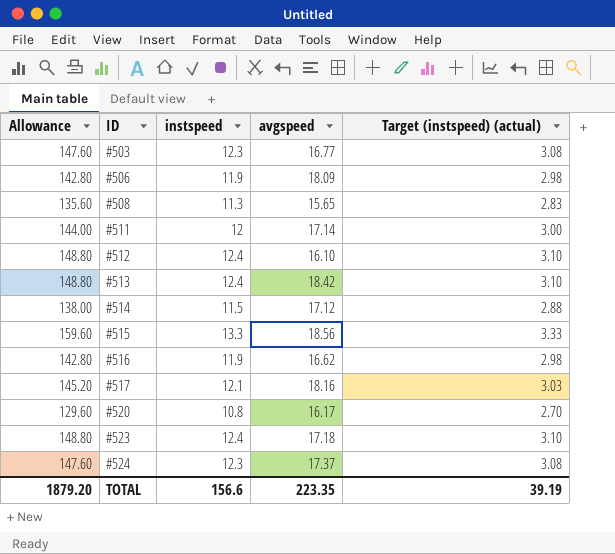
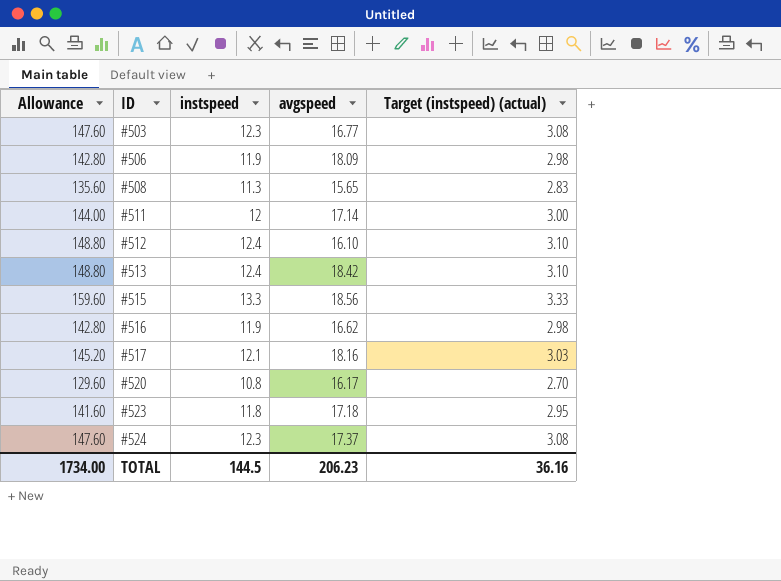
row #514: 138.00 | 11.5 | 17.12 | 2.88 -> none
#523 | Allowance: 148.80 -> 141.60
#523 | instspeed: 12.4 -> 11.8
#523 | Target (instspeed) (actual): 3.10 -> 2.95
TOTAL | Allowance: 1879.20 -> 1734.00
TOTAL | instspeed: 156.6 -> 144.5
TOTAL | avgspeed: 223.35 -> 206.23
TOTAL | Target (instspeed) (actual): 39.19 -> 36.16

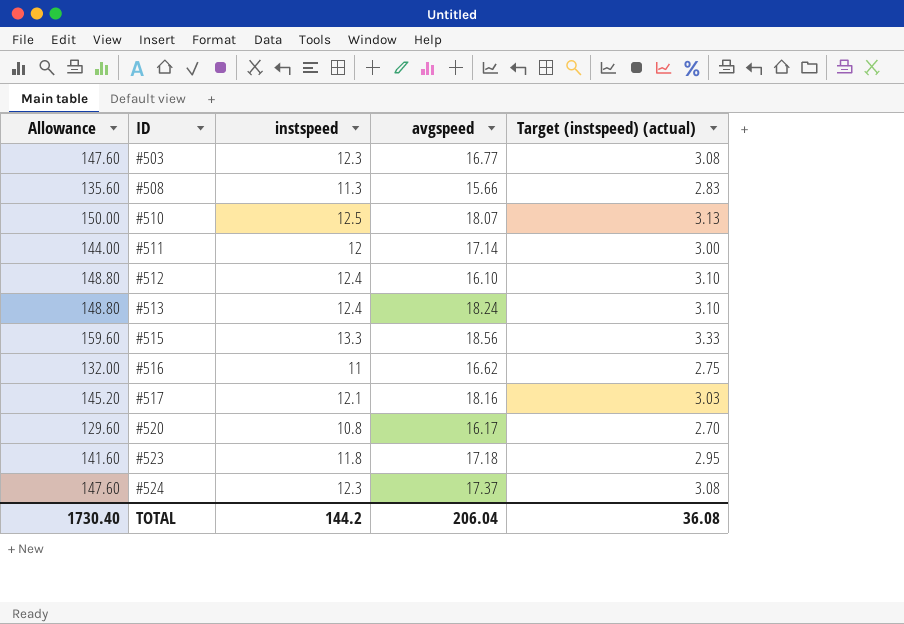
row #506: 142.80 | 11.9 | 18.09 | 2.98 -> none
#508 | avgspeed: 15.65 -> 15.66
row #510: none -> 150.00 | 12.5 | 18.07 | 3.13
#513 | avgspeed: 18.42 -> 18.24
#516 | Allowance: 142.80 -> 132.00
#516 | instspeed: 11.9 -> 11
#516 | Target (instspeed) (actual): 2.98 -> 2.75
TOTAL | Allowance: 1734.00 -> 1730.40
TOTAL | instspeed: 144.5 -> 144.2
TOTAL | avgspeed: 206.23 -> 206.04
TOTAL | Target (instspeed) (actual): 36.16 -> 36.08

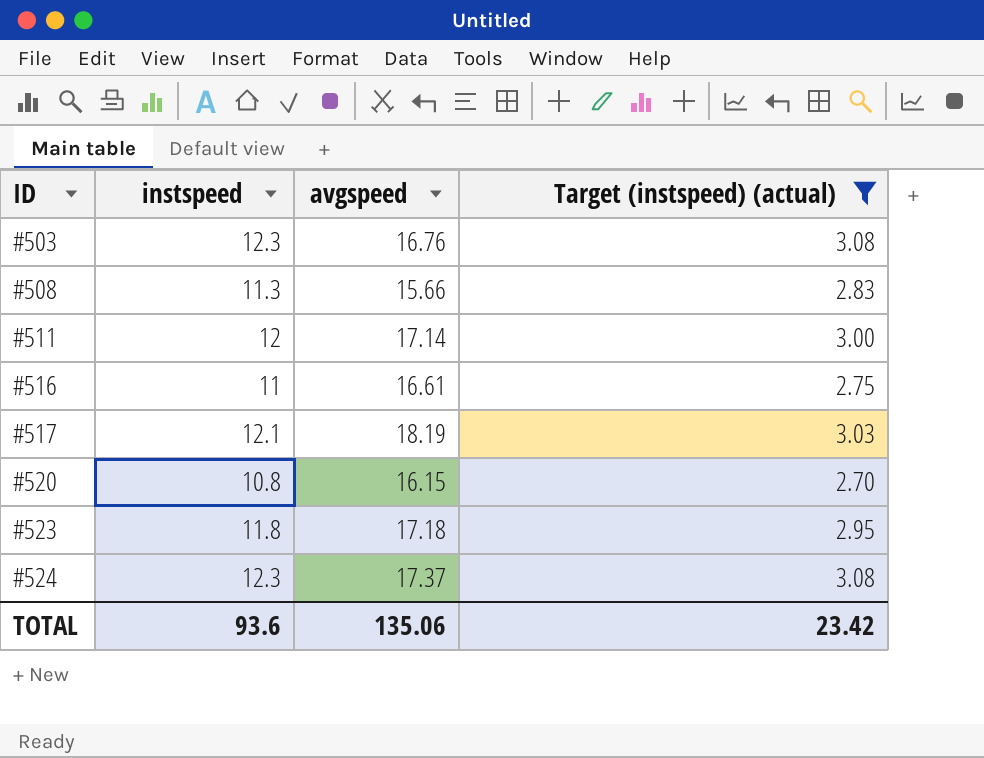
filter: none -> Target (instspeed) (actual) <= 3.08
column Allowance | formula: [instspeed] * 12 -> none
#503 | avgspeed: 16.77 -> 16.76
#516 | avgspeed: 16.62 -> 16.61
#517 | avgspeed: 18.16 -> 18.19
#520 | avgspeed: 16.17 -> 16.15
TOTAL | instspeed: 144.2 -> 93.6
TOTAL | avgspeed: 206.04 -> 135.06
TOTAL | Target (instspeed) (actual): 36.08 -> 23.42

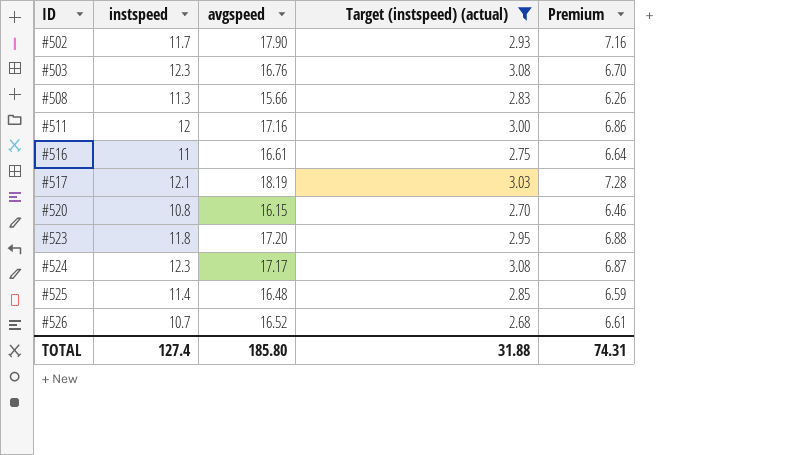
column Premium | formula: none -> [avgspeed] * 0.4
row #502: none -> 11.7 | 17.90 | 2.93 | 7.16
#511 | avgspeed: 17.14 -> 17.16
#523 | avgspeed: 17.18 -> 17.20
#524 | avgspeed: 17.37 -> 17.17
row #525: none -> 11.4 | 16.48 | 2.85 | 6.59
row #526: none -> 10.7 | 16.52 | 2.68 | 6.61
TOTAL | instspeed: 93.6 -> 127.4
TOTAL | avgspeed: 135.06 -> 185.80
TOTAL | Target (instspeed) (actual): 23.42 -> 31.88

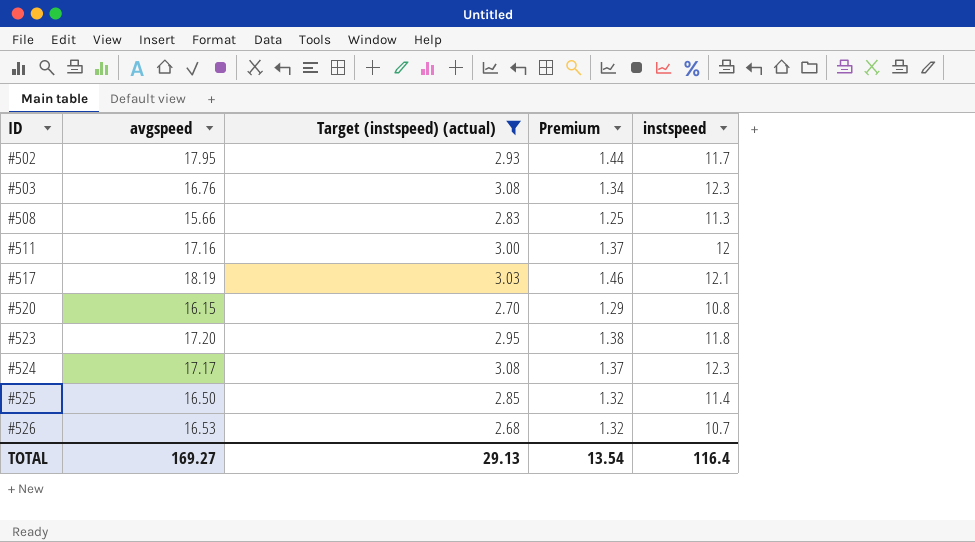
column Premium | formula: [avgspeed] * 0.4 -> [avgspeed] * 0.08
column instspeed | position: 2 -> 5
row #516: 11 | 16.61 | 2.75 | 6.64 -> none
#502 | avgspeed: 17.90 -> 17.95
#525 | avgspeed: 16.48 -> 16.50
#526 | avgspeed: 16.52 -> 16.53
TOTAL | avgspeed: 185.80 -> 169.27
TOTAL | Target (instspeed) (actual): 31.88 -> 29.13
TOTAL | Premium: 74.31 -> 13.54
TOTAL | instspeed: 127.4 -> 116.4

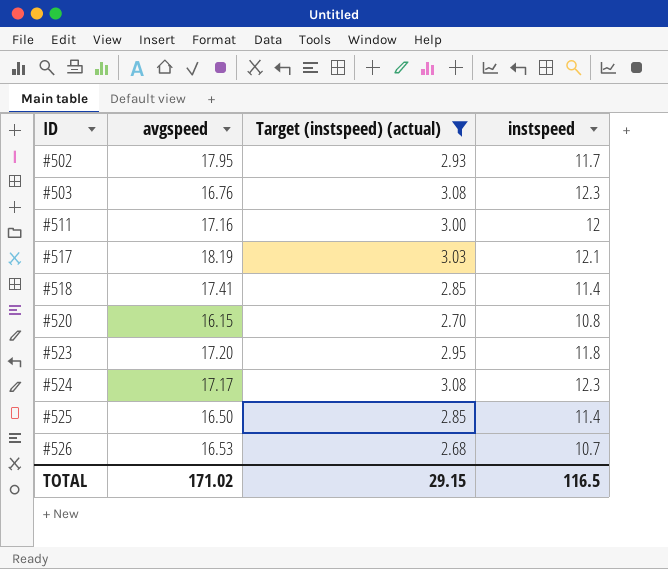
column Premium | formula: [avgspeed] * 0.08 -> none
row #508: 15.66 | 2.83 | 1.25 | 11.3 -> none
row #518: none -> 17.41 | 2.85 | 11.4
TOTAL | avgspeed: 169.27 -> 171.02
TOTAL | Target (instspeed) (actual): 29.13 -> 29.15
TOTAL | instspeed: 116.4 -> 116.5

